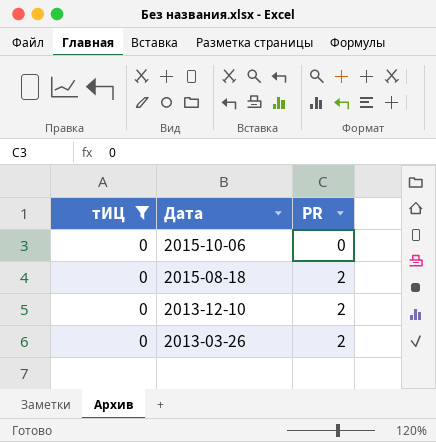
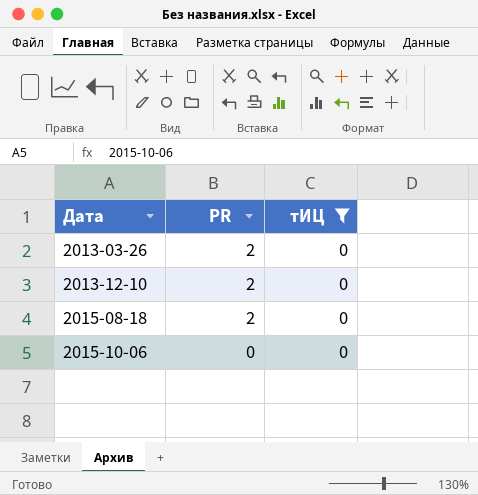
row order: Дата descending -> Дата ascending
column тИЦ | position: 1 -> 3

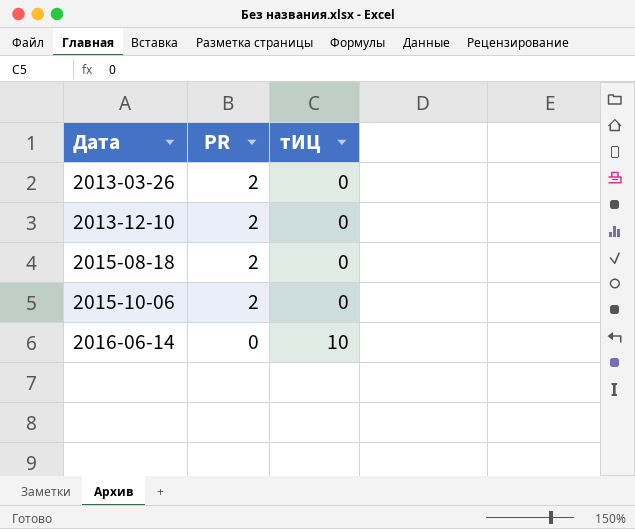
filter: тИЦ = 0 -> none
2015-10-06 | PR: 0 -> 2

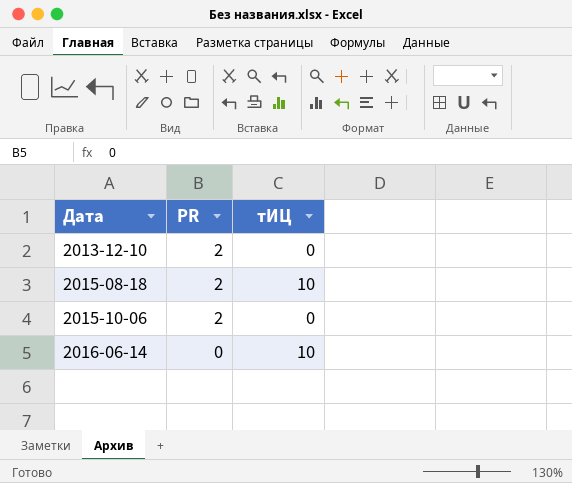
row 2013-03-26: 2 | 0 -> none
2015-08-18 | тИЦ: 0 -> 10

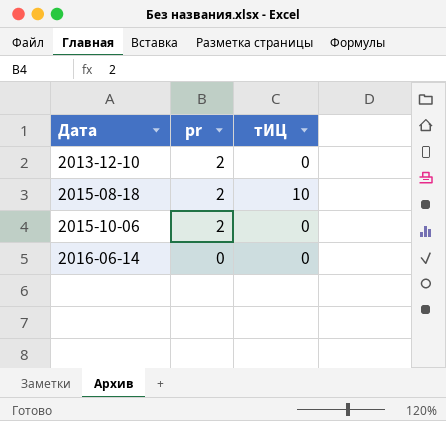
column name: PR -> pr
2016-06-14 | тИЦ: 10 -> 0

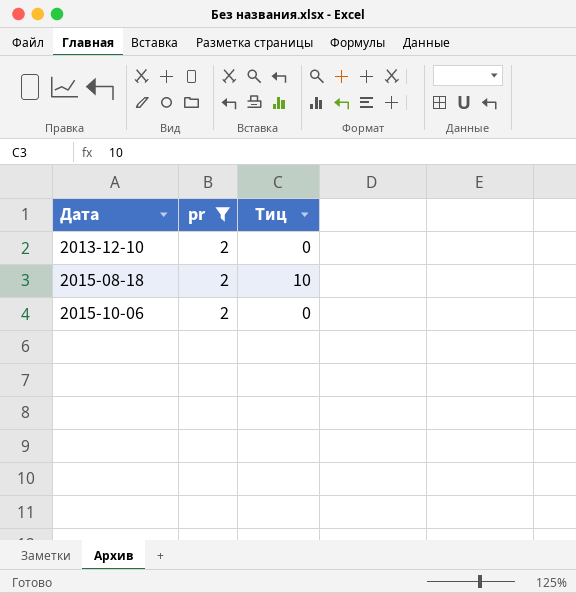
filter: none -> pr = 2
column name: тИЦ -> Тиц

